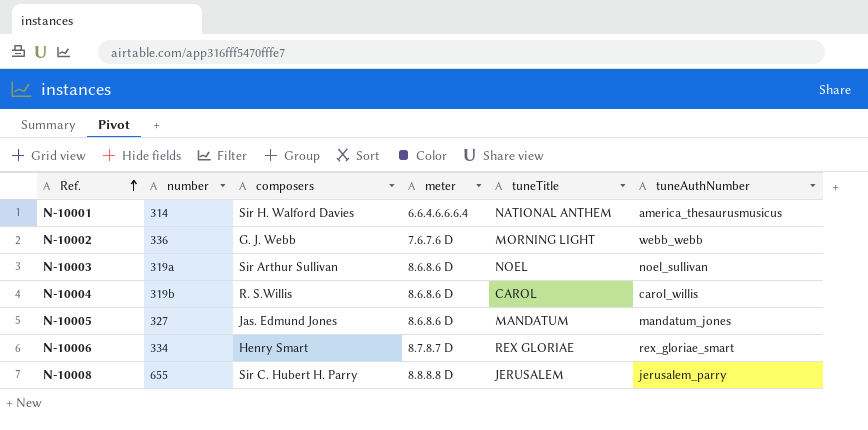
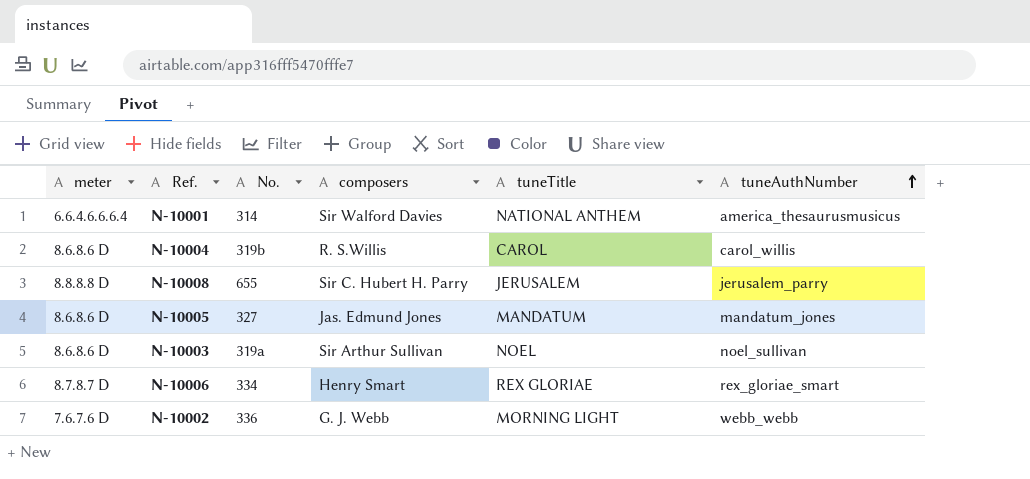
row order: Ref. ascending -> tuneAuthNumber ascending
column meter | position: 4 -> 1
column name: number -> No.
N-10001 | composers: Sir H. Walford Davies -> Sir Walford Davies

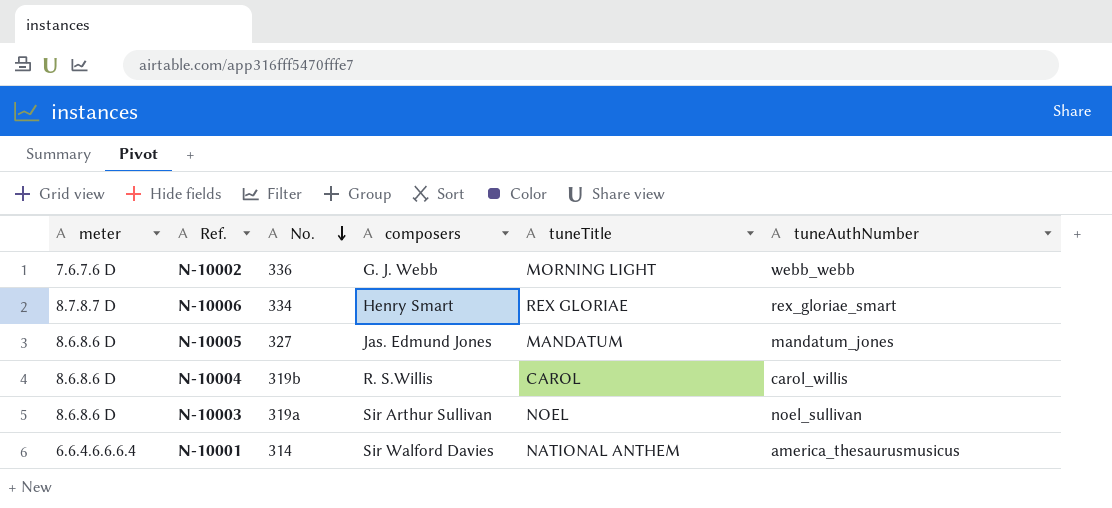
row order: tuneAuthNumber ascending -> No. descending
row N-10008: 8.8.8.8 D | 655 | Sir C. Hubert H. Parry | JERUSALEM | jerusalem_parry -> none

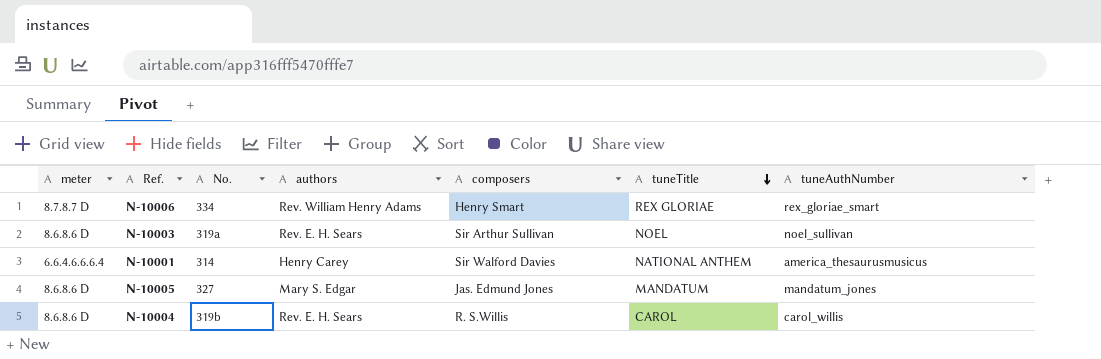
row order: No. descending -> tuneTitle descending
column authors | position: none -> 4
row N-10002: 7.6.7.6 D | 336 | G. J. Webb | MORNING LIGHT | webb_webb -> none

